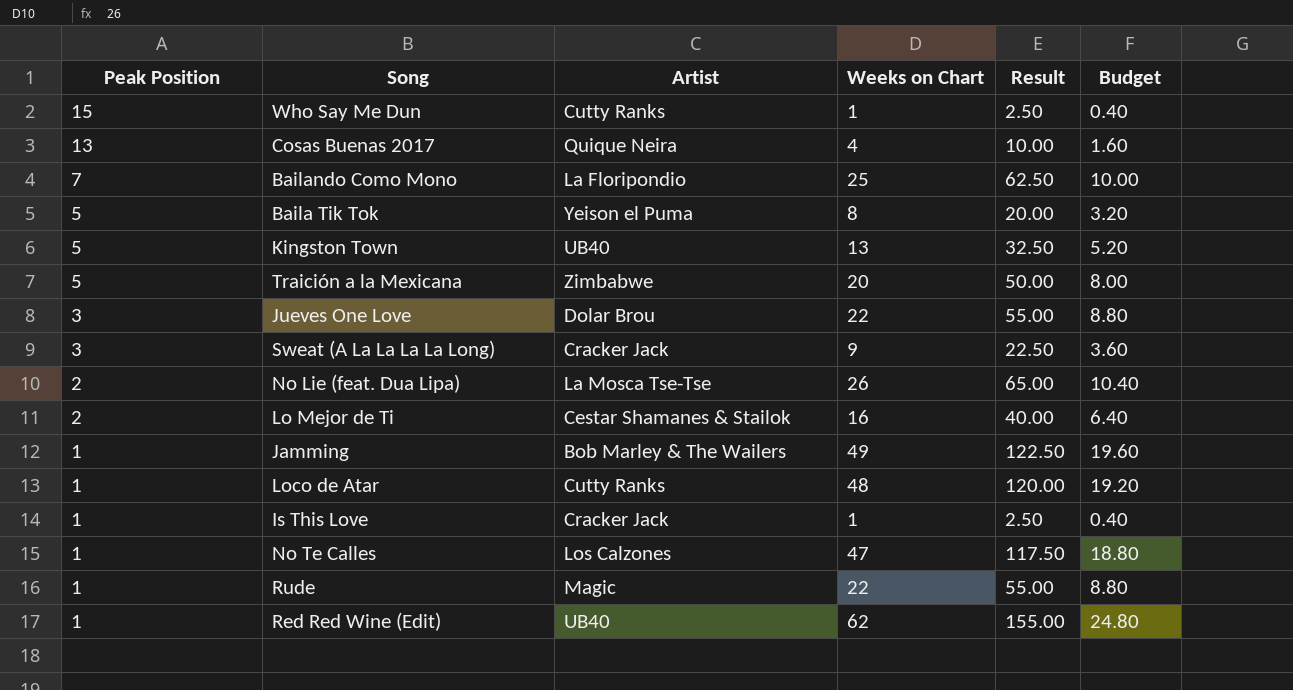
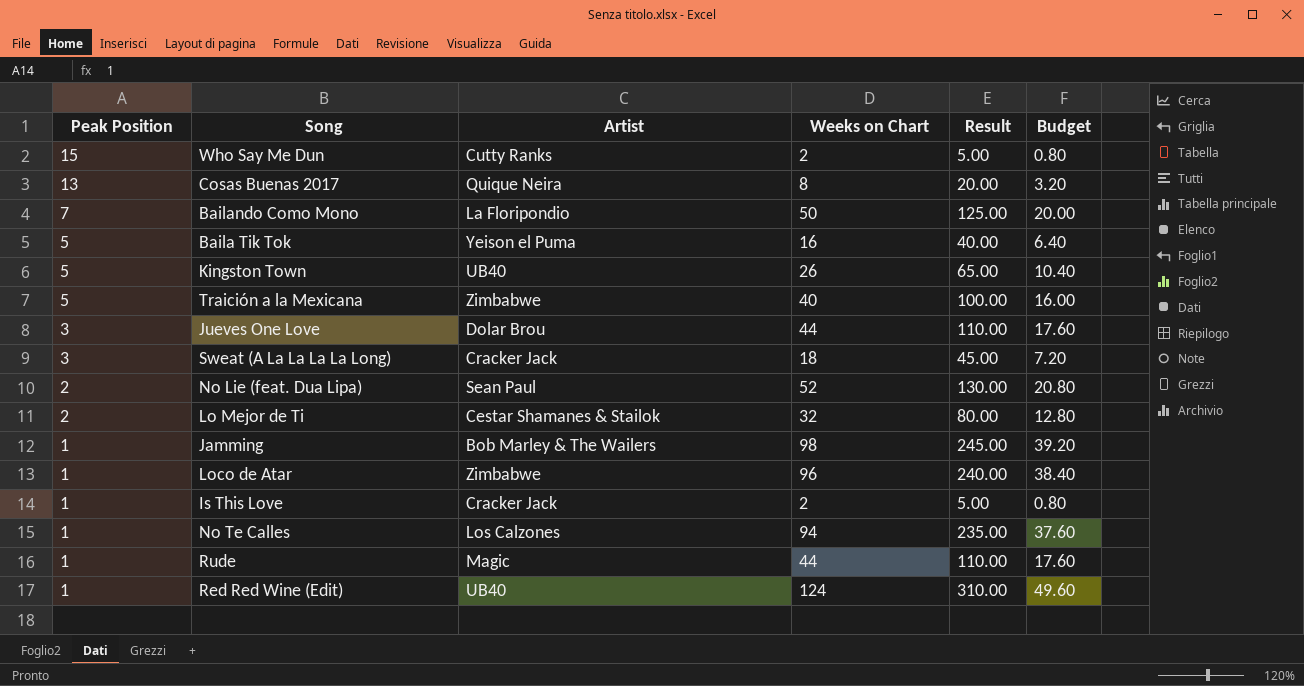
Who Say Me Dun | Weeks on Chart: 1 -> 2
Who Say Me Dun | Result: 2.50 -> 5.00
Who Say Me Dun | Budget: 0.40 -> 0.80
Cosas Buenas 2017 | Weeks on Chart: 4 -> 8
Cosas Buenas 2017 | Result: 10.00 -> 20.00
Cosas Buenas 2017 | Budget: 1.60 -> 3.20
Bailando Como Mono | Weeks on Chart: 25 -> 50
Bailando Como Mono | Result: 62.50 -> 125.00
Bailando Como Mono | Budget: 10.00 -> 20.00
Baila Tik Tok | Weeks on Chart: 8 -> 16
Baila Tik Tok | Result: 20.00 -> 40.00
Baila Tik Tok | Budget: 3.20 -> 6.40
Kingston Town | Weeks on Chart: 13 -> 26
Kingston Town | Result: 32.50 -> 65.00
Kingston Town | Budget: 5.20 -> 10.40
Traición a la Mexicana | Weeks on Chart: 20 -> 40
Traición a la Mexicana | Result: 50.00 -> 100.00
Traición a la Mexicana | Budget: 8.00 -> 16.00
Jueves One Love | Weeks on Chart: 22 -> 44
Jueves One Love | Result: 55.00 -> 110.00
Jueves One Love | Budget: 8.80 -> 17.60
Sweat (A La La La La Long) | Weeks on Chart: 9 -> 18
Sweat (A La La La La Long) | Result: 22.50 -> 45.00
Sweat (A La La La La Long) | Budget: 3.60 -> 7.20
No Lie (feat. Dua Lipa) | Artist: La Mosca Tse-Tse -> Sean Paul
No Lie (feat. Dua Lipa) | Weeks on Chart: 26 -> 52
No Lie (feat. Dua Lipa) | Result: 65.00 -> 130.00
No Lie (feat. Dua Lipa) | Budget: 10.40 -> 20.80
Lo Mejor de Ti | Weeks on Chart: 16 -> 32
Lo Mejor de Ti | Result: 40.00 -> 80.00
Lo Mejor de Ti | Budget: 6.40 -> 12.80
Jamming | Weeks on Chart: 49 -> 98
Jamming | Result: 122.50 -> 245.00
Jamming | Budget: 19.60 -> 39.20
Loco de Atar | Artist: Cutty Ranks -> Zimbabwe
Loco de Atar | Weeks on Chart: 48 -> 96
Loco de Atar | Result: 120.00 -> 240.00
Loco de Atar | Budget: 19.20 -> 38.40
Is This Love | Weeks on Chart: 1 -> 2
Is This Love | Result: 2.50 -> 5.00
Is This Love | Budget: 0.40 -> 0.80
No Te Calles | Weeks on Chart: 47 -> 94
No Te Calles | Result: 117.50 -> 235.00
No Te Calles | Budget: 18.80 -> 37.60
Rude | Weeks on Chart: 22 -> 44
Rude | Result: 55.00 -> 110.00
Rude | Budget: 8.80 -> 17.60
Red Red Wine (Edit) | Weeks on Chart: 62 -> 124
Red Red Wine (Edit) | Result: 155.00 -> 310.00
Red Red Wine (Edit) | Budget: 24.80 -> 49.60

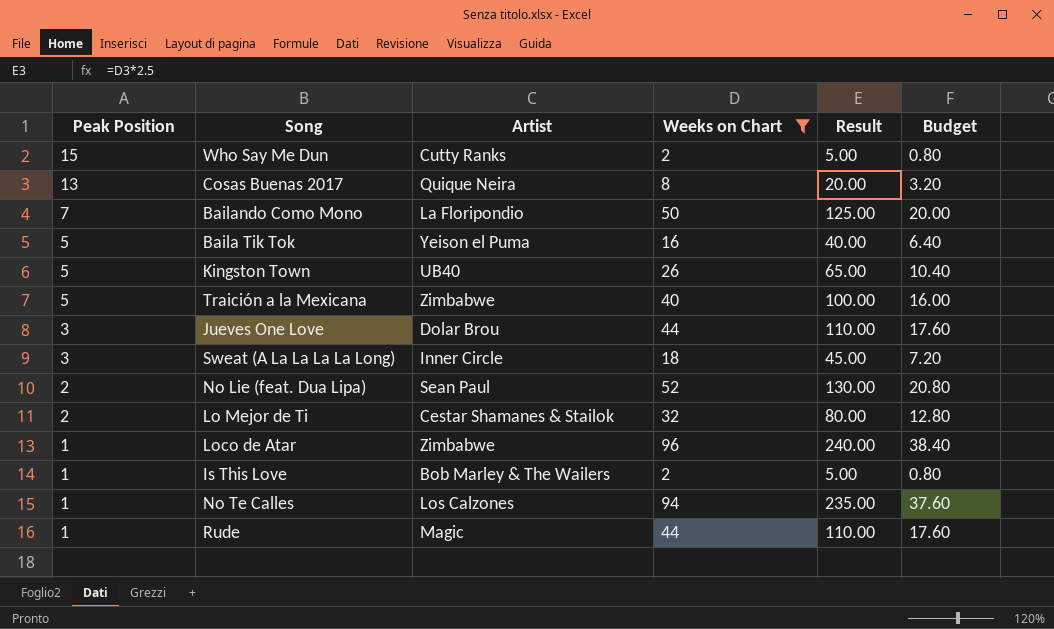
filter: none -> Weeks on Chart <= 96
Sweat (A La La La La Long) | Artist: Cracker Jack -> Inner Circle
Is This Love | Artist: Cracker Jack -> Bob Marley & The Wailers

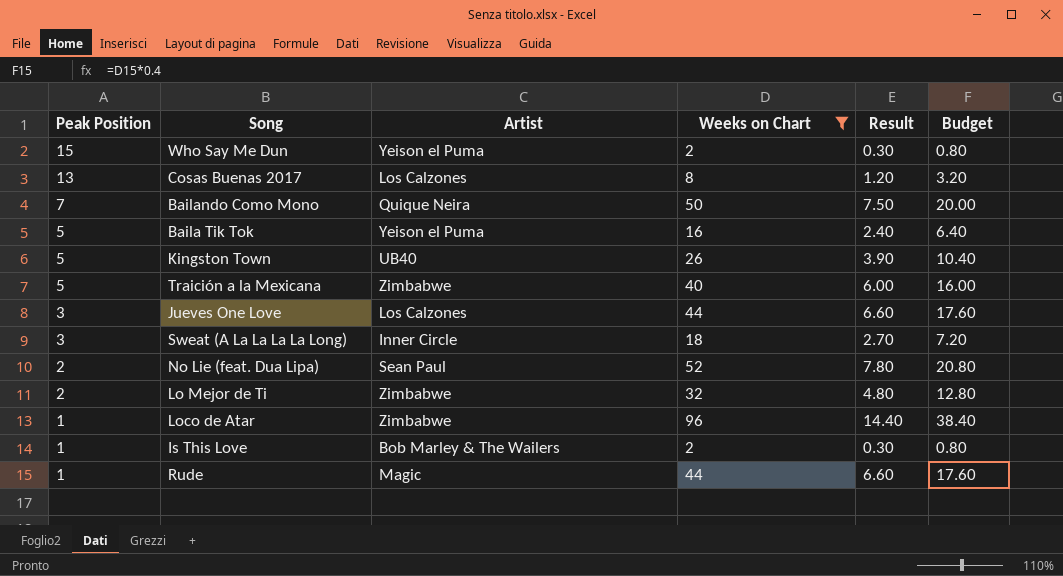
column Result | formula: [Weeks on Chart] * 2.5 -> [Weeks on Chart] * 0.15
row No Te Calles: 1 | Los Calzones | 94 | 235.00 | 37.60 -> none
Who Say Me Dun | Artist: Cutty Ranks -> Yeison el Puma
Cosas Buenas 2017 | Artist: Quique Neira -> Los Calzones
Bailando Como Mono | Artist: La Floripondio -> Quique Neira
Jueves One Love | Artist: Dolar Brou -> Los Calzones
Lo Mejor de Ti | Artist: Cestar Shamanes & Stailok -> Zimbabwe

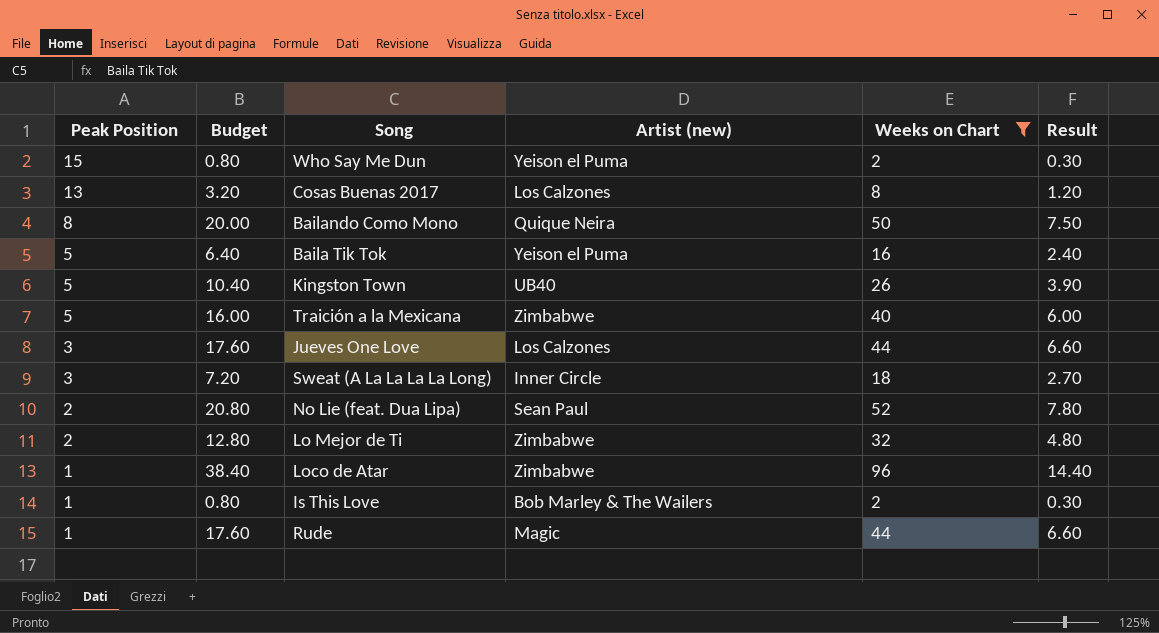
column Budget | position: 6 -> 2
column name: Artist -> Artist (new)
Bailando Como Mono | Peak Position: 7 -> 8

